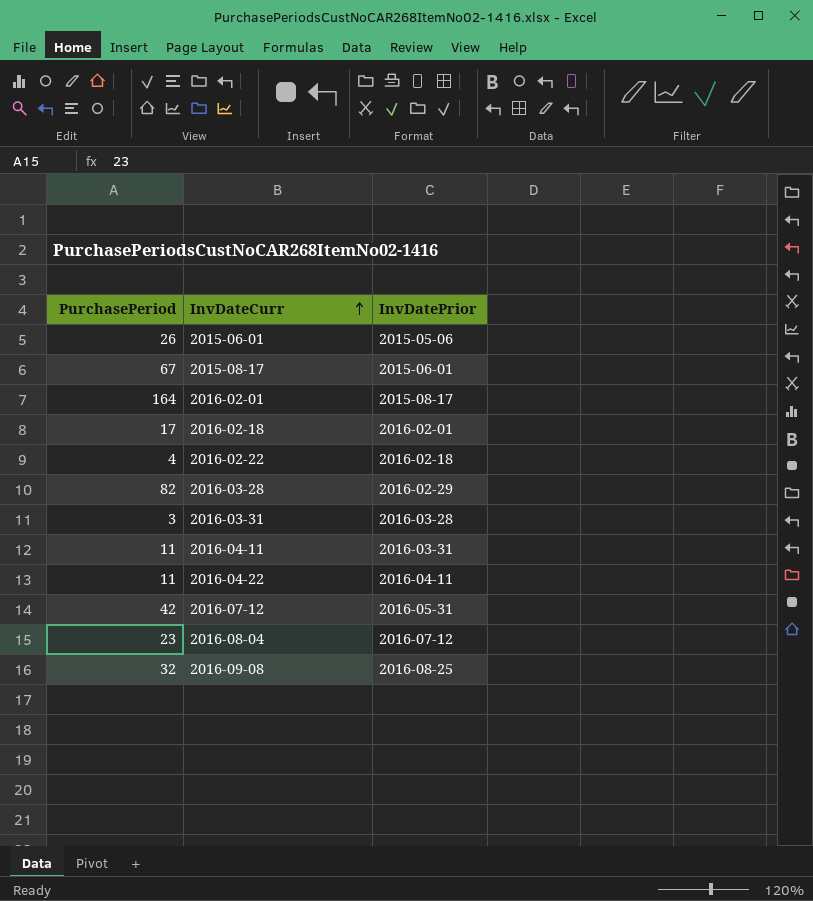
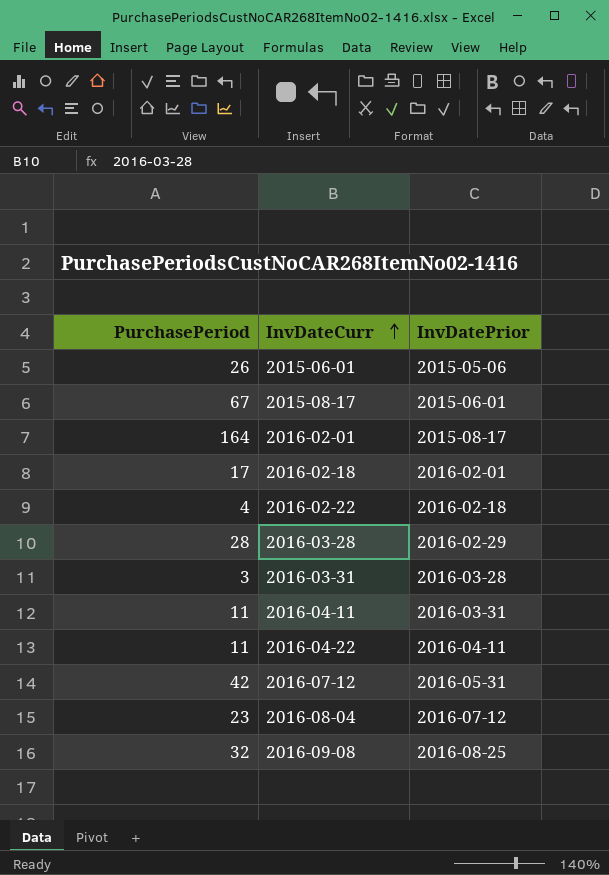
2016-03-28 | PurchasePeriod: 82 -> 28

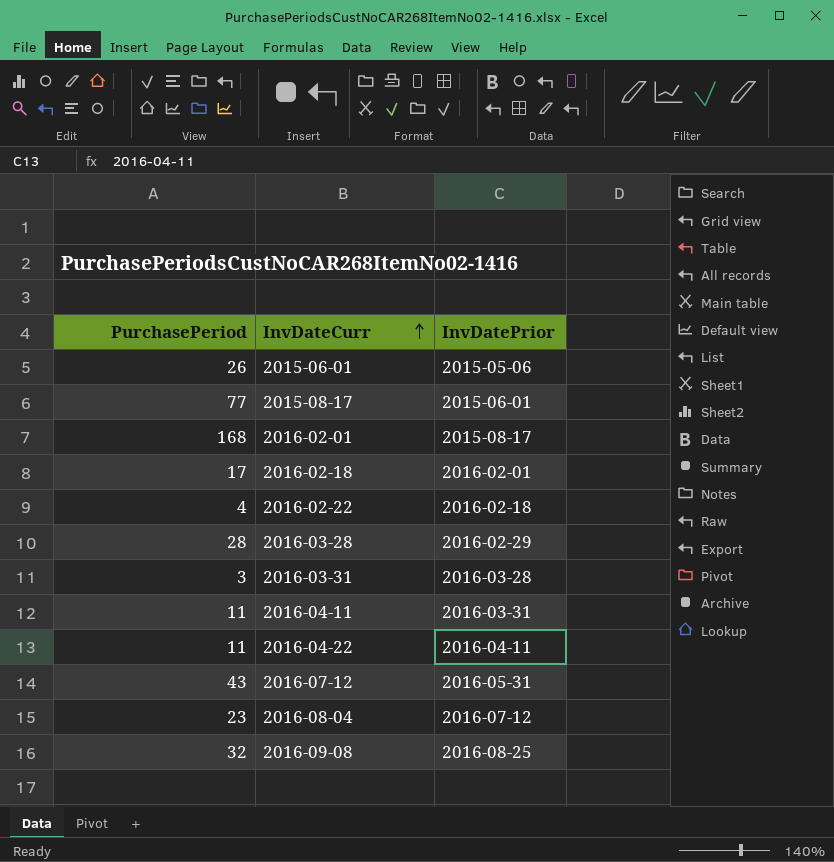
2015-08-17 | PurchasePeriod: 67 -> 77
2016-02-01 | PurchasePeriod: 164 -> 168
2016-07-12 | PurchasePeriod: 42 -> 43

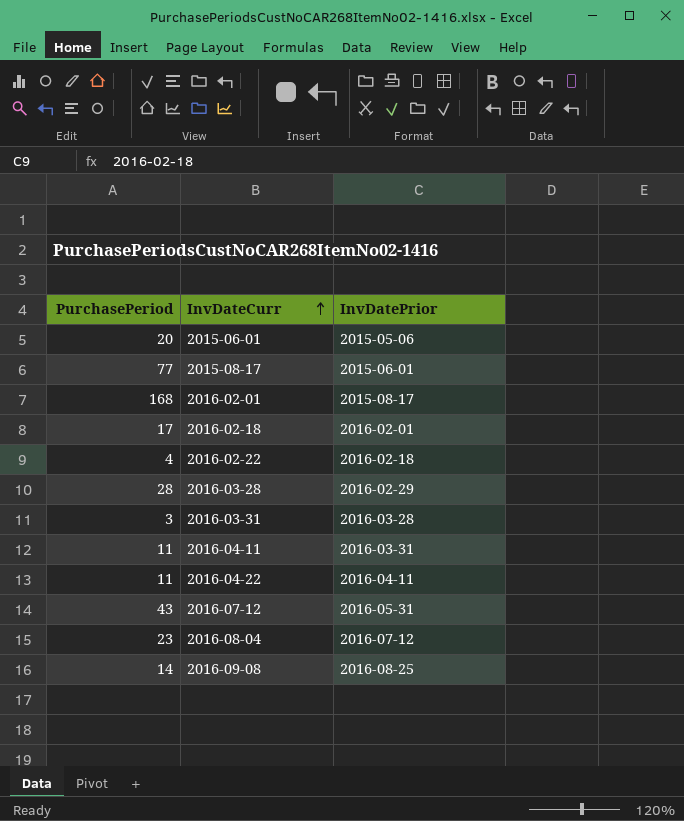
2015-06-01 | PurchasePeriod: 26 -> 20
2016-09-08 | PurchasePeriod: 32 -> 14

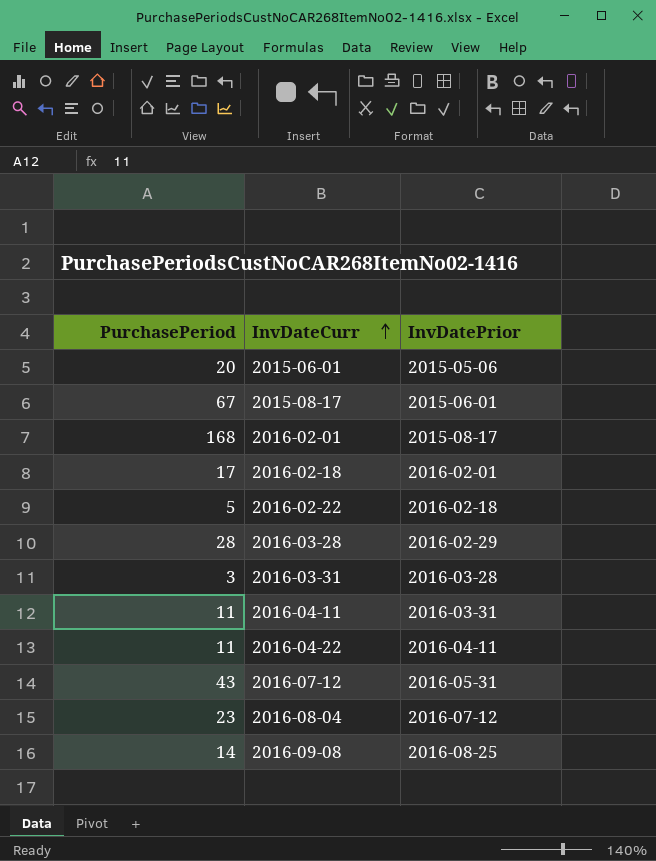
2015-08-17 | PurchasePeriod: 77 -> 67
2016-02-22 | PurchasePeriod: 4 -> 5

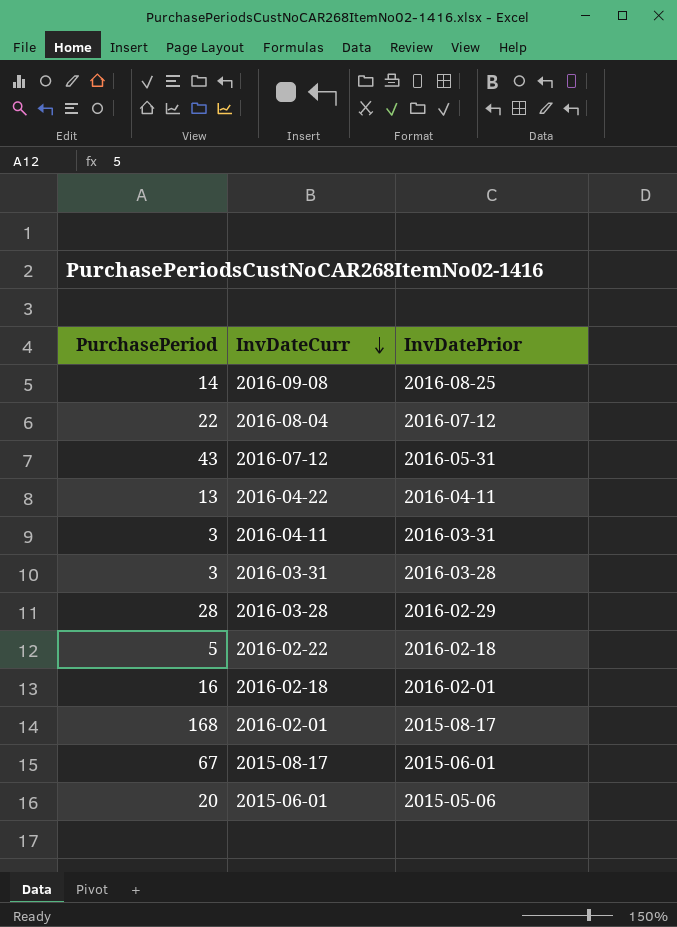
row order: InvDateCurr ascending -> InvDateCurr descending
2016-08-04 | PurchasePeriod: 23 -> 22
2016-04-22 | PurchasePeriod: 11 -> 13
2016-04-11 | PurchasePeriod: 11 -> 3
2016-02-18 | PurchasePeriod: 17 -> 16

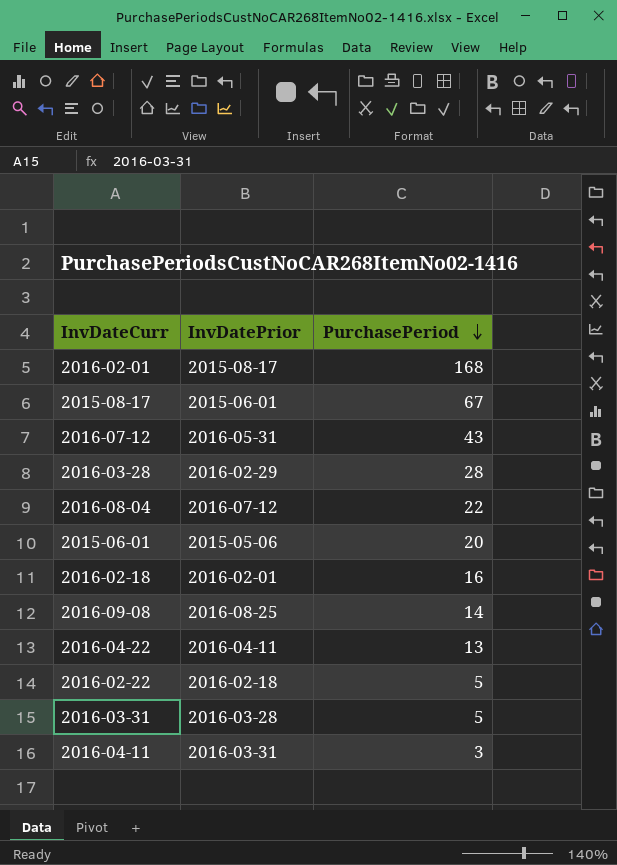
row order: InvDateCurr descending -> PurchasePeriod descending
column PurchasePeriod | position: 1 -> 3
2016-03-31 | PurchasePeriod: 3 -> 5

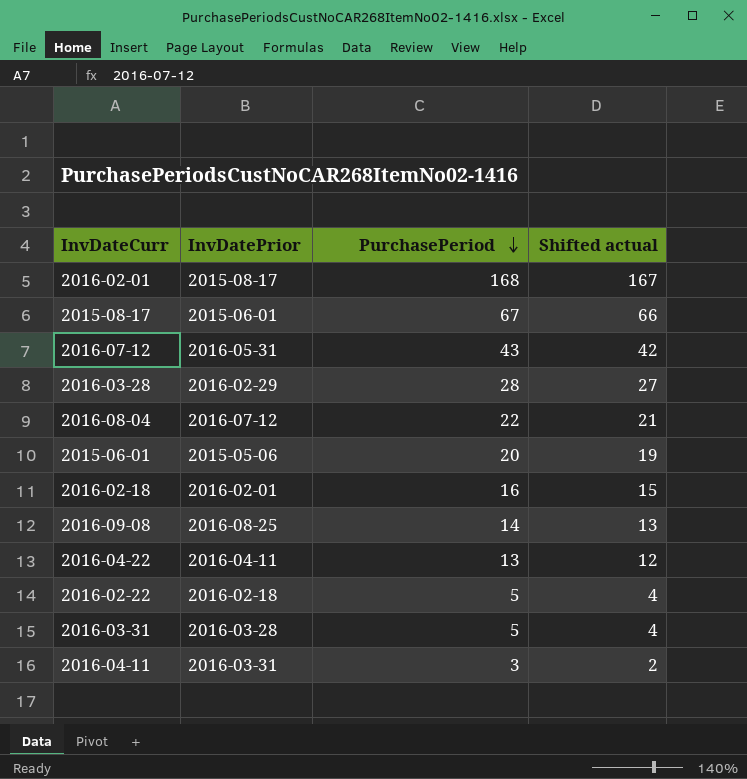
column Shifted actual | formula: none -> [PurchasePeriod] - 1

